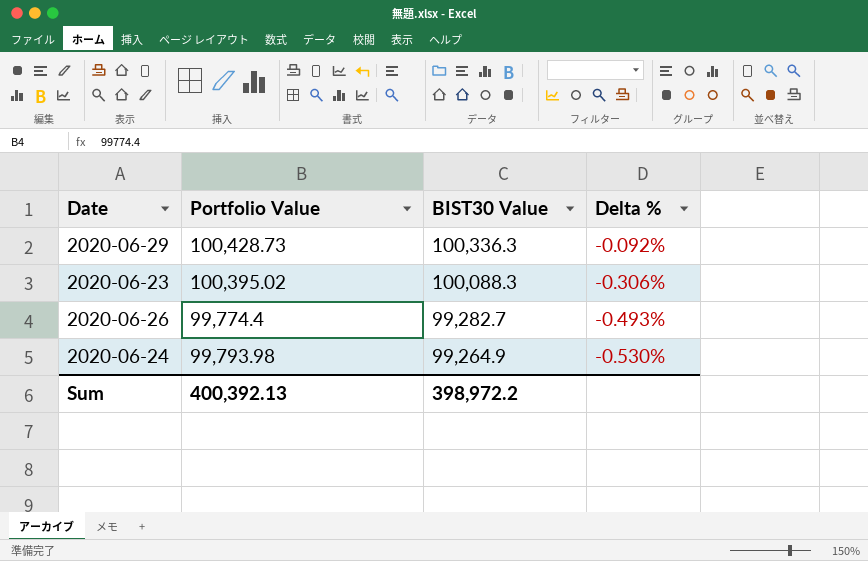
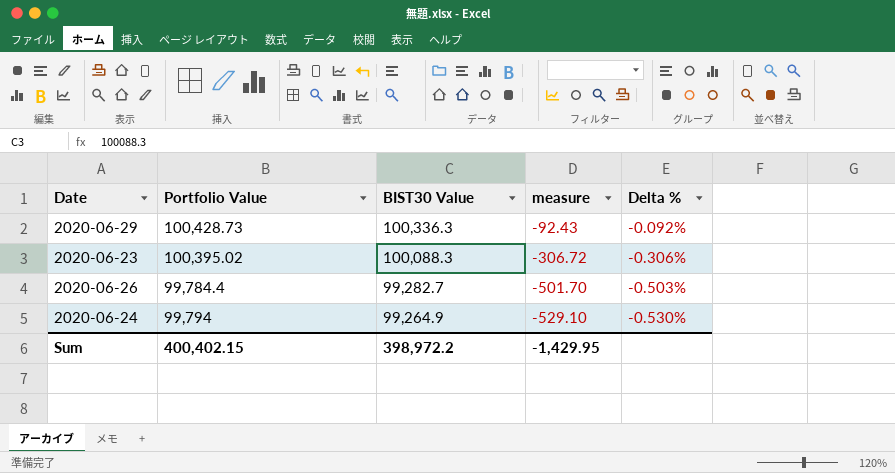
column measure | formula: none -> [BIST30 Value] - [Portfolio Value]
2020-06-26 | Portfolio Value: 99,774.4 -> 99,784.4
2020-06-26 | Delta %: -0.493% -> -0.503%
2020-06-24 | Portfolio Value: 99,793.98 -> 99,794
Sum | Portfolio Value: 400,392.13 -> 400,402.15

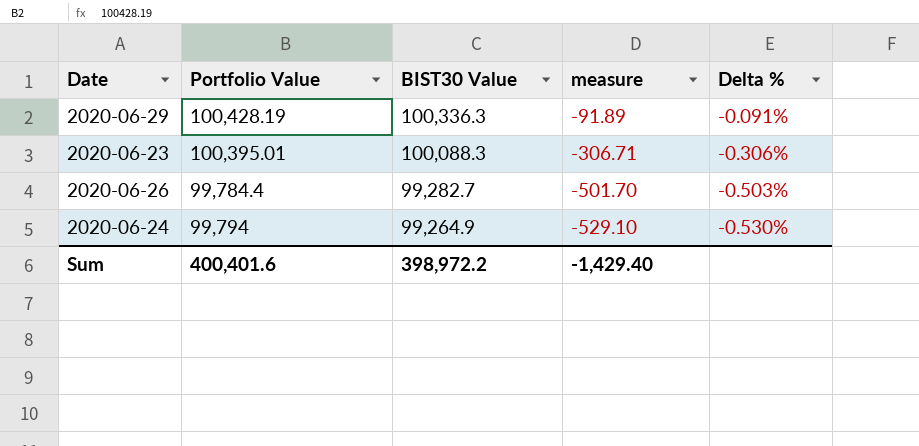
2020-06-29 | Portfolio Value: 100,428.73 -> 100,428.19
2020-06-29 | measure: -92.43 -> -91.89
2020-06-29 | Delta %: -0.092% -> -0.091%
2020-06-23 | Portfolio Value: 100,395.02 -> 100,395.01
2020-06-23 | measure: -306.72 -> -306.71
Sum | Portfolio Value: 400,402.15 -> 400,401.6
Sum | measure: -1,429.95 -> -1,429.40

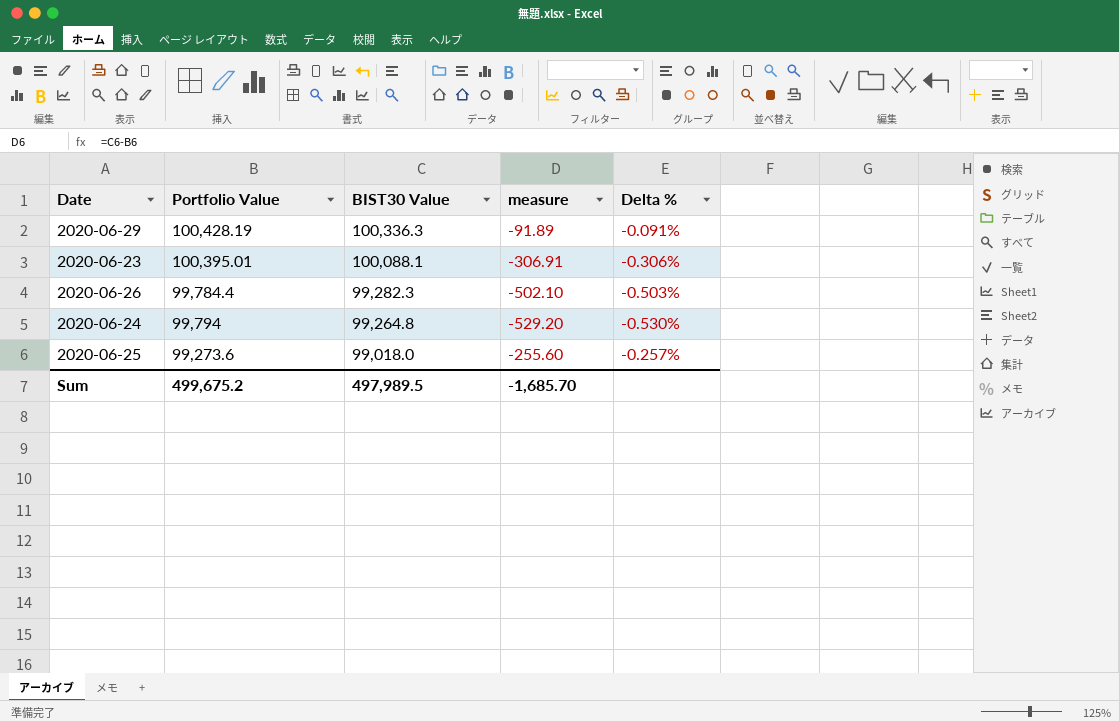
2020-06-23 | BIST30 Value: 100,088.3 -> 100,088.1
2020-06-23 | measure: -306.71 -> -306.91
2020-06-26 | BIST30 Value: 99,282.7 -> 99,282.3
2020-06-26 | measure: -501.70 -> -502.10
2020-06-24 | BIST30 Value: 99,264.9 -> 99,264.8
2020-06-24 | measure: -529.10 -> -529.20
row 2020-06-25: none -> 99,273.6 | 99,018.0 | -255.60 | -0.257%
Sum | Portfolio Value: 400,401.6 -> 499,675.2
Sum | BIST30 Value: 398,972.2 -> 497,989.5
Sum | measure: -1,429.40 -> -1,685.70

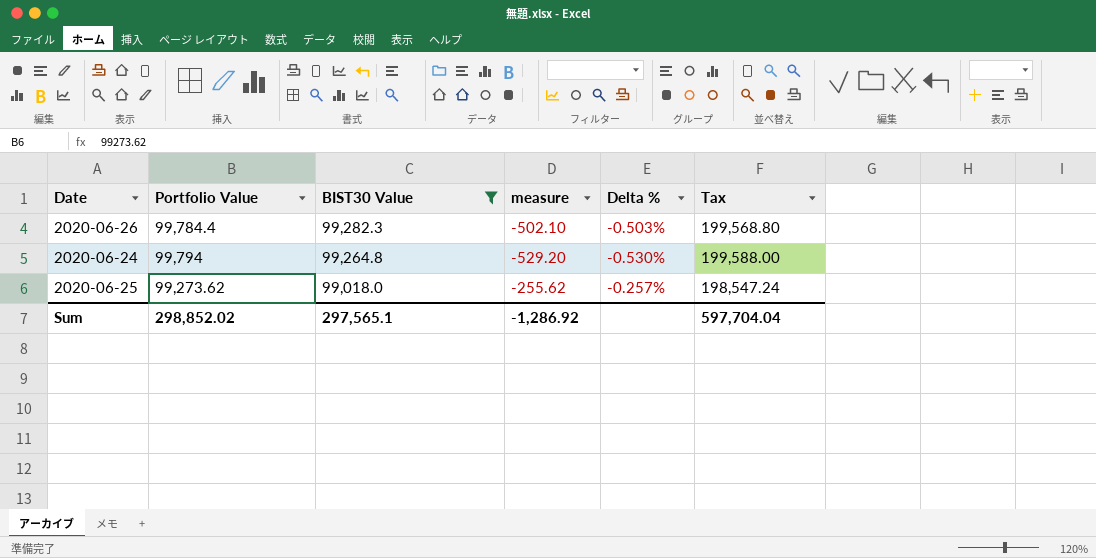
filter: none -> BIST30 Value <= 99,282.3
column Tax | formula: none -> [Portfolio Value] * 2
2020-06-25 | Portfolio Value: 99,273.6 -> 99,273.62
2020-06-25 | measure: -255.60 -> -255.62
Sum | Portfolio Value: 499,675.2 -> 298,852.02
Sum | BIST30 Value: 497,989.5 -> 297,565.1
Sum | measure: -1,685.70 -> -1,286.92

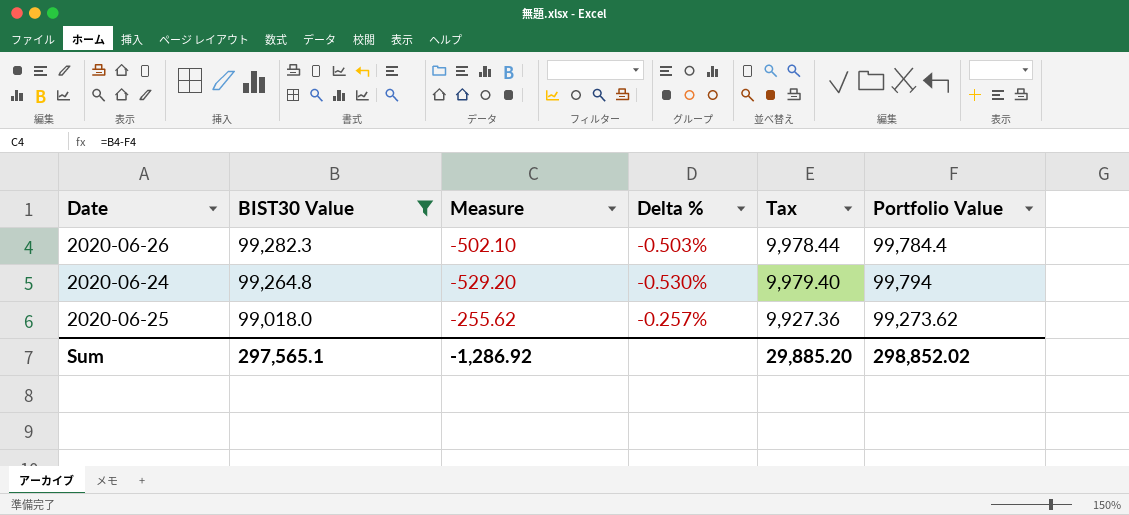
column name: measure -> Measure
column Tax | formula: [Portfolio Value] * 2 -> [Portfolio Value] * 0.1
column Portfolio Value | position: 2 -> 6
Sum | Tax: 597,704.04 -> 29,885.20

